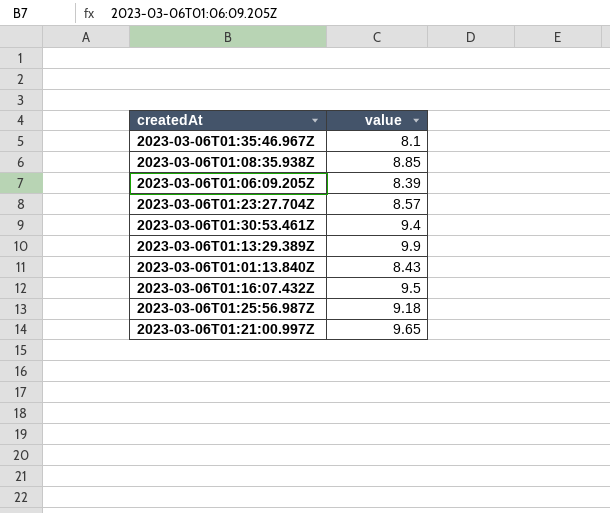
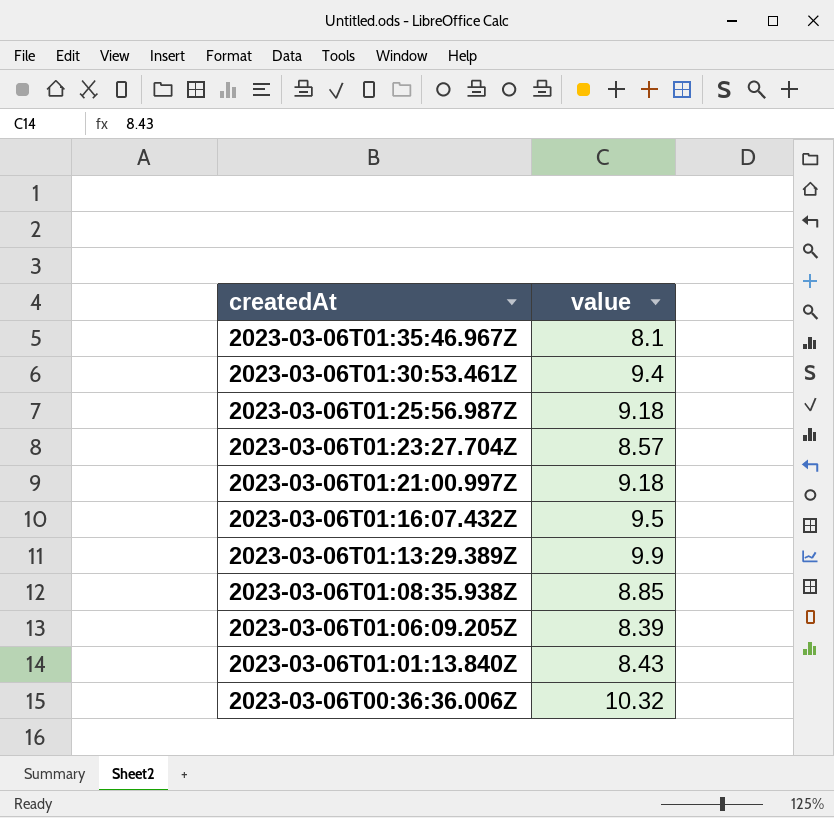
row order: none -> createdAt descending
2023-03-06T01:21:00.997Z | value: 9.65 -> 9.18
row 2023-03-06T00:36:36.006Z: none -> 10.32

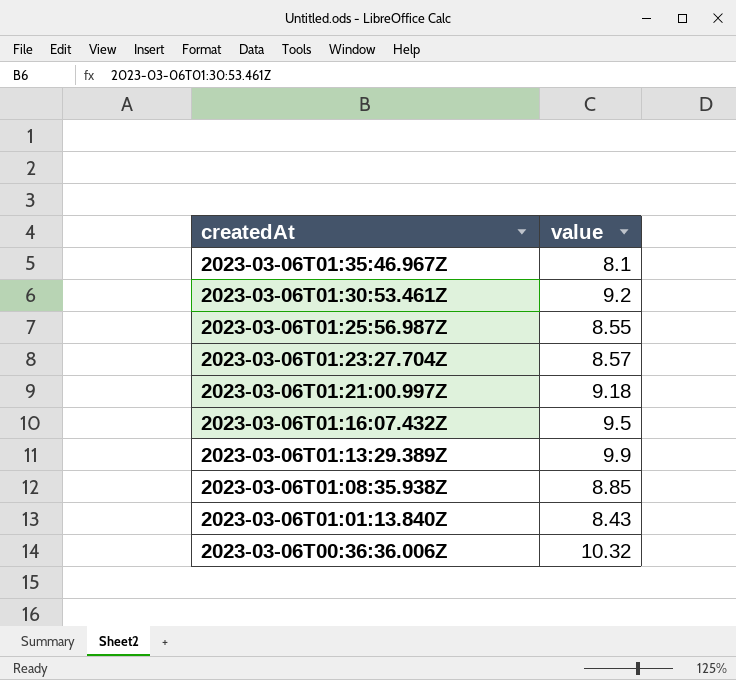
row 2023-03-06T01:06:09.205Z: 8.39 -> none
2023-03-06T01:30:53.461Z | value: 9.4 -> 9.2
2023-03-06T01:25:56.987Z | value: 9.18 -> 8.55

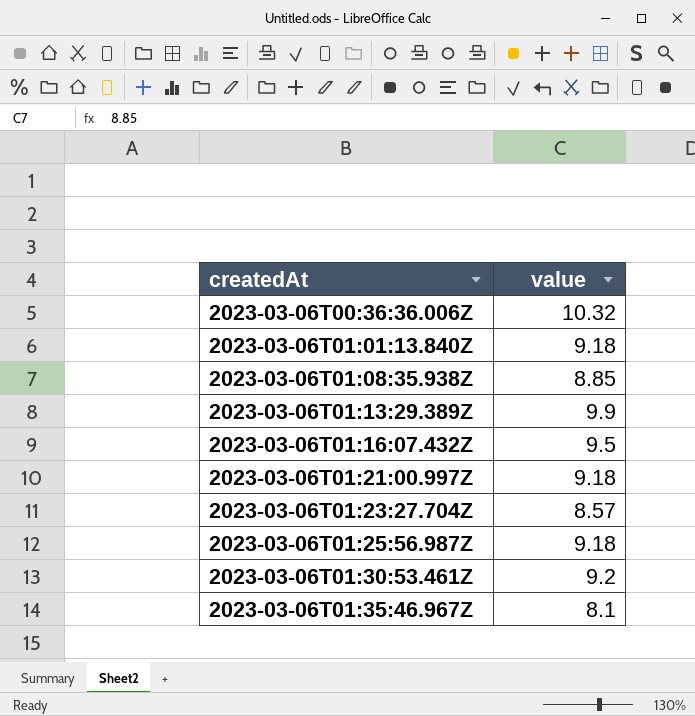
row order: createdAt descending -> createdAt ascending
2023-03-06T01:01:13.840Z | value: 8.43 -> 9.18
2023-03-06T01:25:56.987Z | value: 8.55 -> 9.18

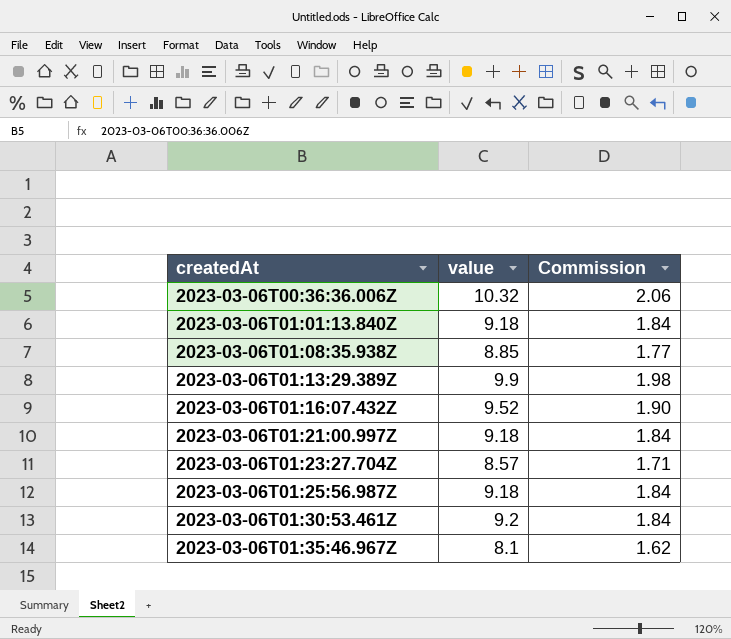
column Commission | formula: none -> [value] * 0.2
2023-03-06T01:16:07.432Z | value: 9.5 -> 9.52

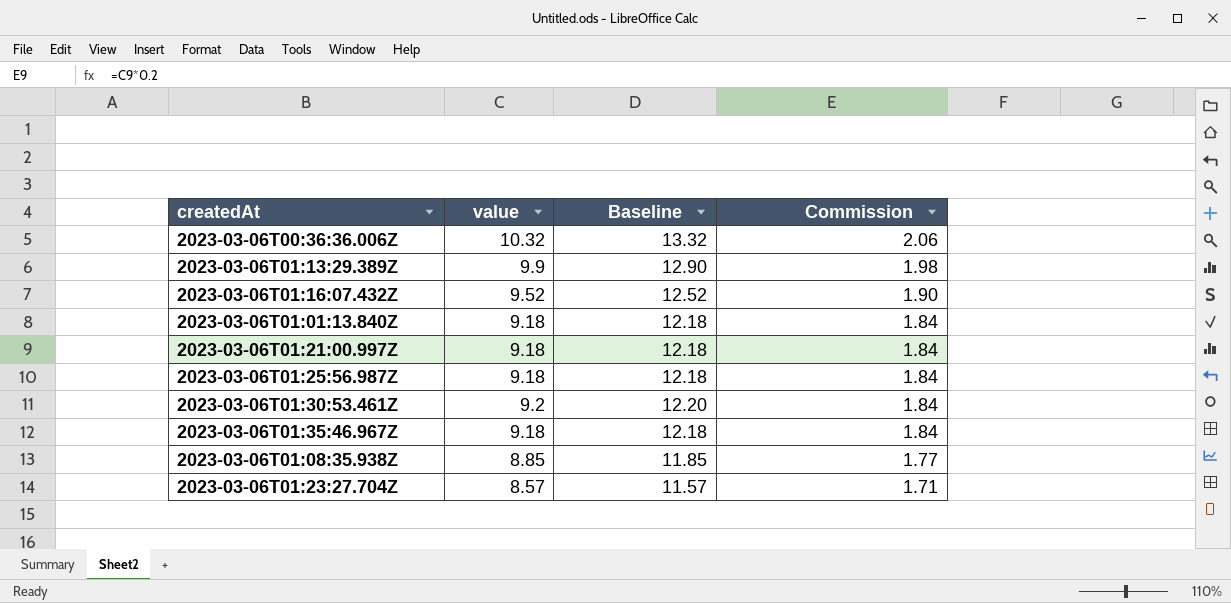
row order: createdAt ascending -> Commission descending
column Baseline | formula: none -> [value] + 3
2023-03-06T01:35:46.967Z | value: 8.1 -> 9.18
2023-03-06T01:35:46.967Z | Commission: 1.62 -> 1.84

